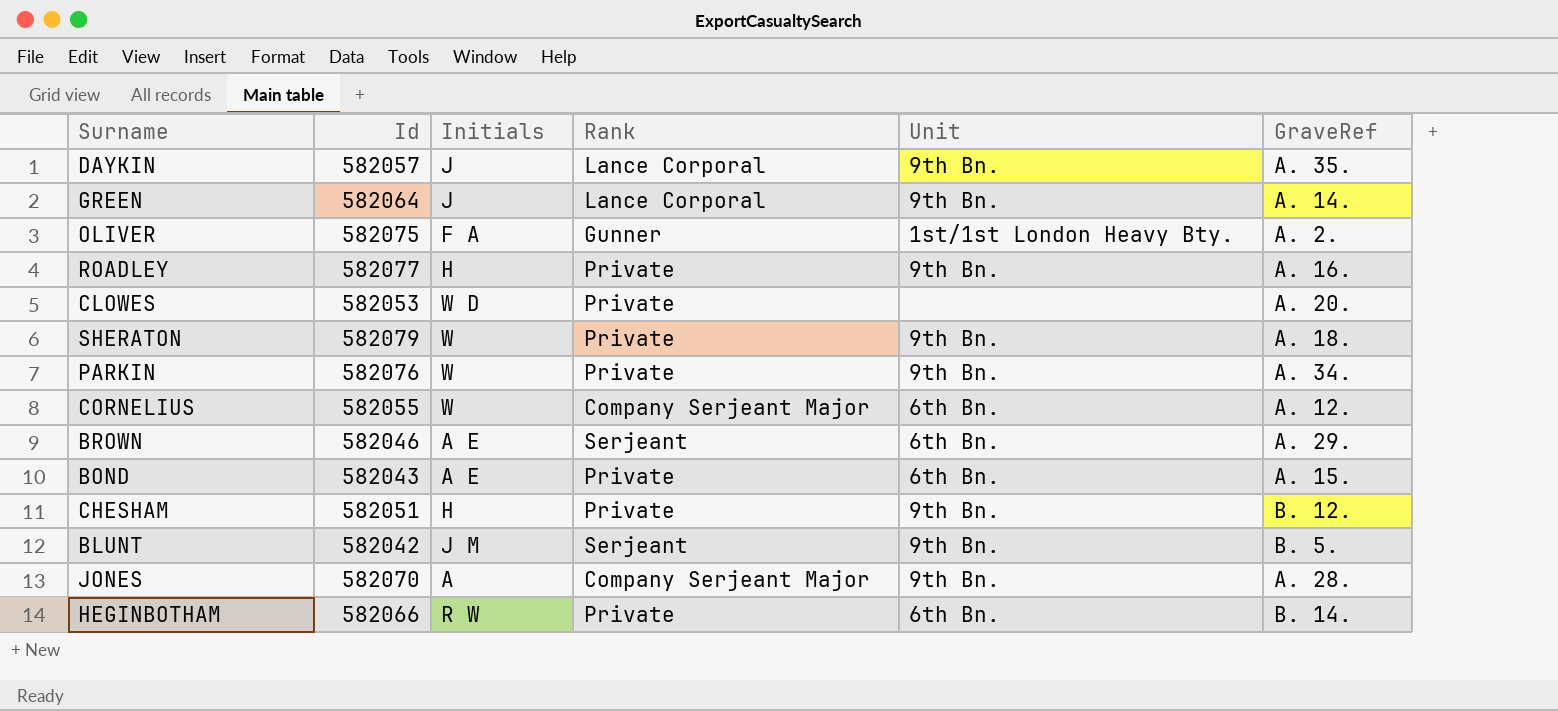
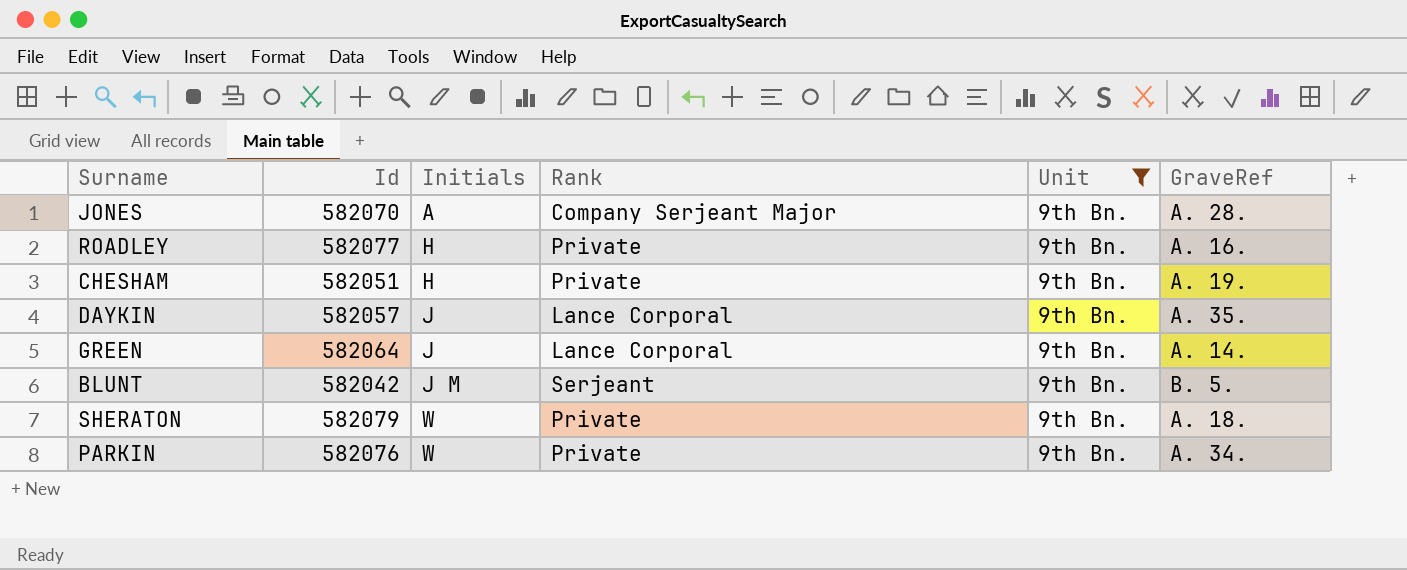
filter: none -> Unit = 9th Bn.
row order: none -> Initials ascending
CHESHAM | GraveRef: B. 12. -> A. 19.

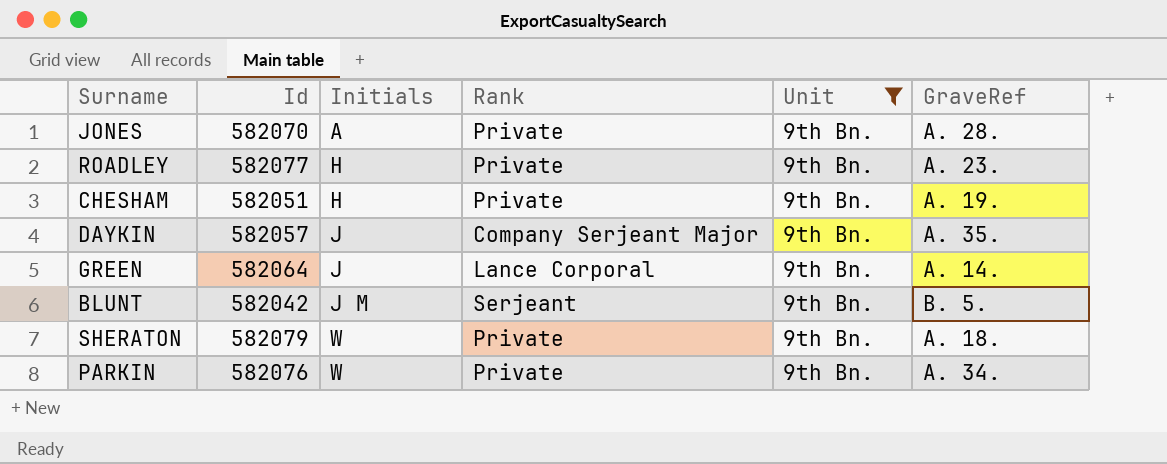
JONES | Rank: Company Serjeant Major -> Private
ROADLEY | GraveRef: A. 16. -> A. 23.
DAYKIN | Rank: Lance Corporal -> Company Serjeant Major

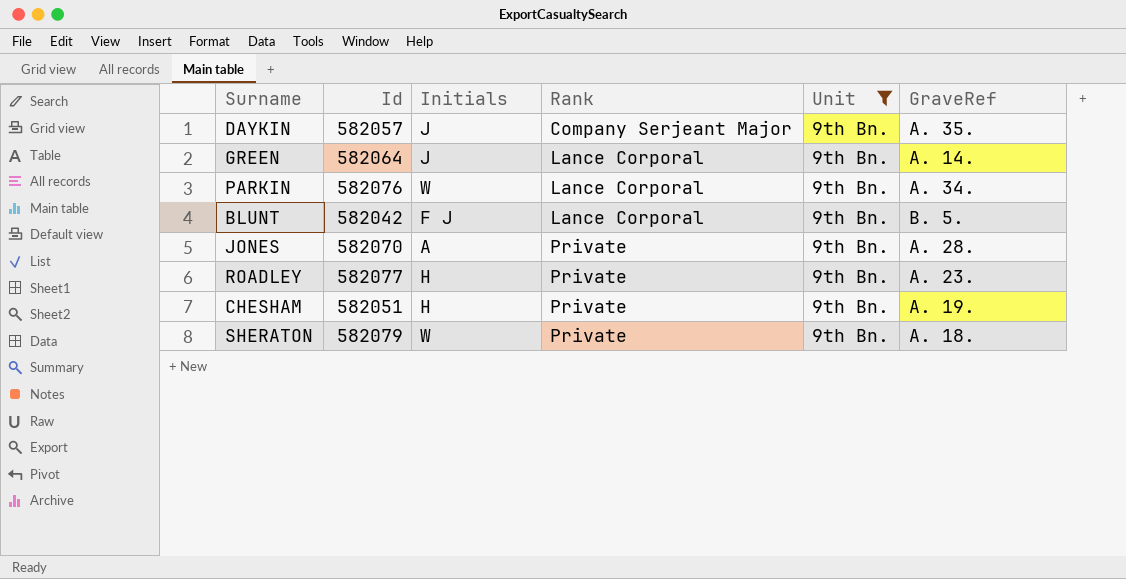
row order: Initials ascending -> Rank ascending
PARKIN | Rank: Private -> Lance Corporal
BLUNT | Initials: J M -> F J
BLUNT | Rank: Serjeant -> Lance Corporal

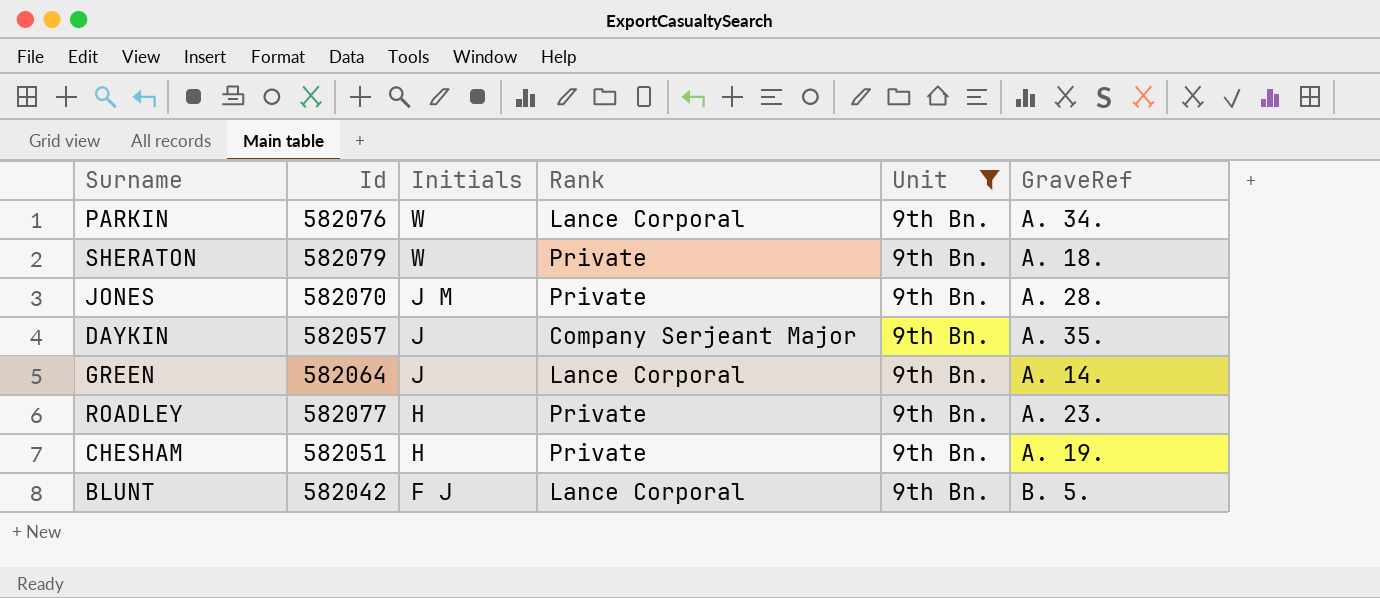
row order: Rank ascending -> Initials descending
JONES | Initials: A -> J M

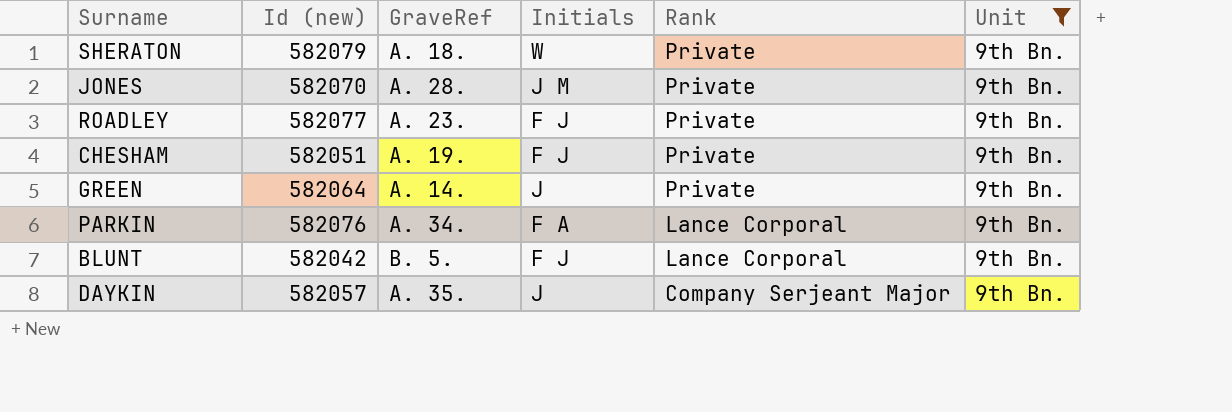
row order: Initials descending -> Rank descending
column name: Id -> Id (new)
column GraveRef | position: 6 -> 3
ROADLEY | Initials: H -> F J
CHESHAM | Initials: H -> F J
GREEN | Rank: Lance Corporal -> Private
PARKIN | Initials: W -> F A

